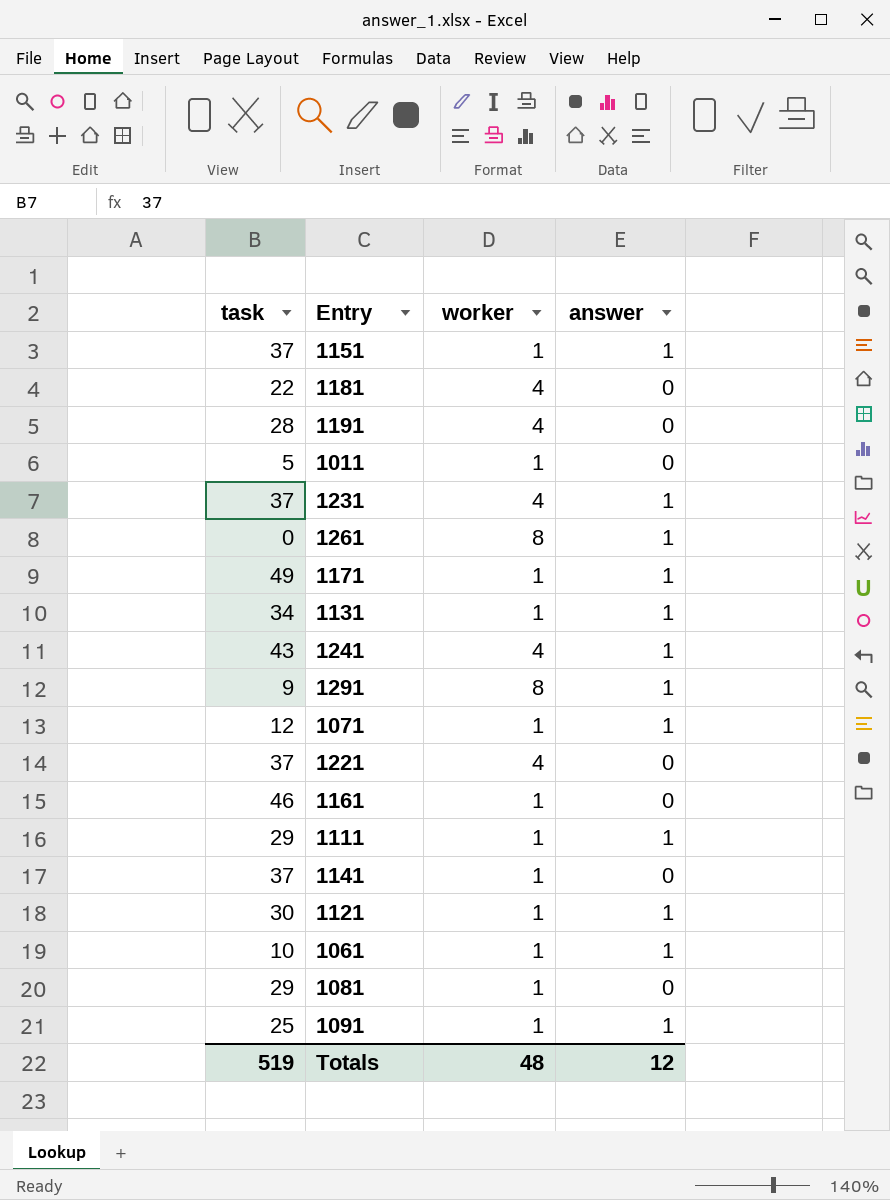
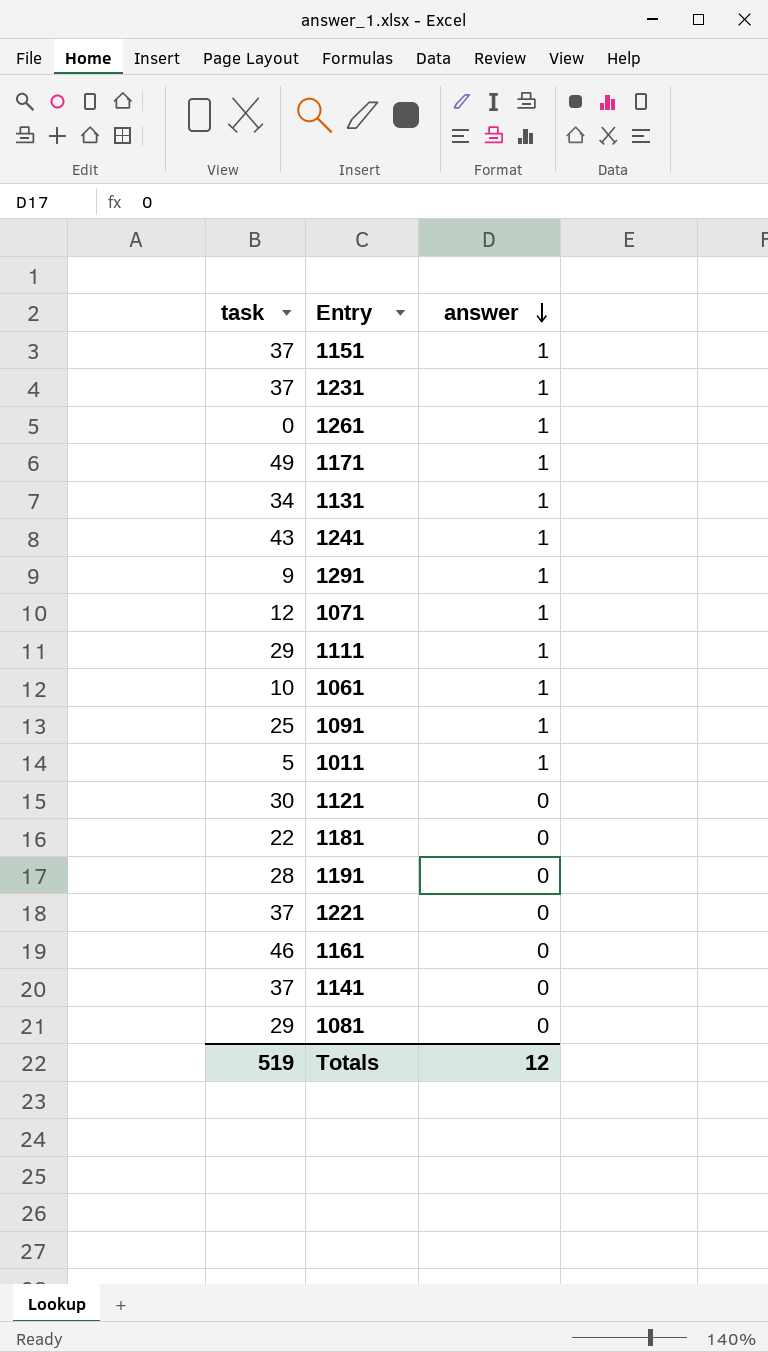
row order: none -> answer descending
column worker | position: 3 -> none
1011 | answer: 0 -> 1
1121 | answer: 1 -> 0

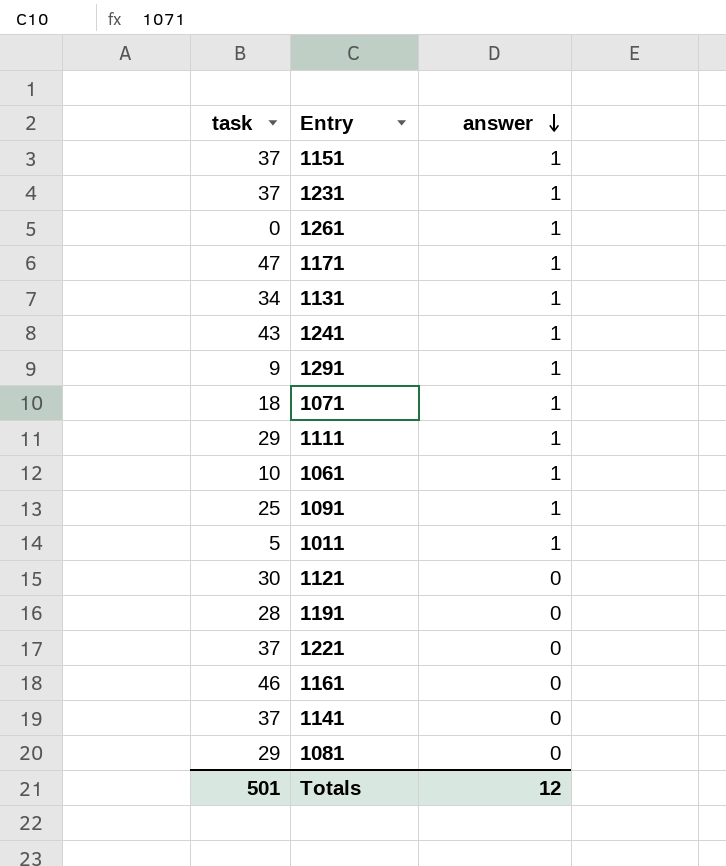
row 1181: 22 | 0 -> none
1171 | task: 49 -> 47
1071 | task: 12 -> 18
Totals | task: 519 -> 501

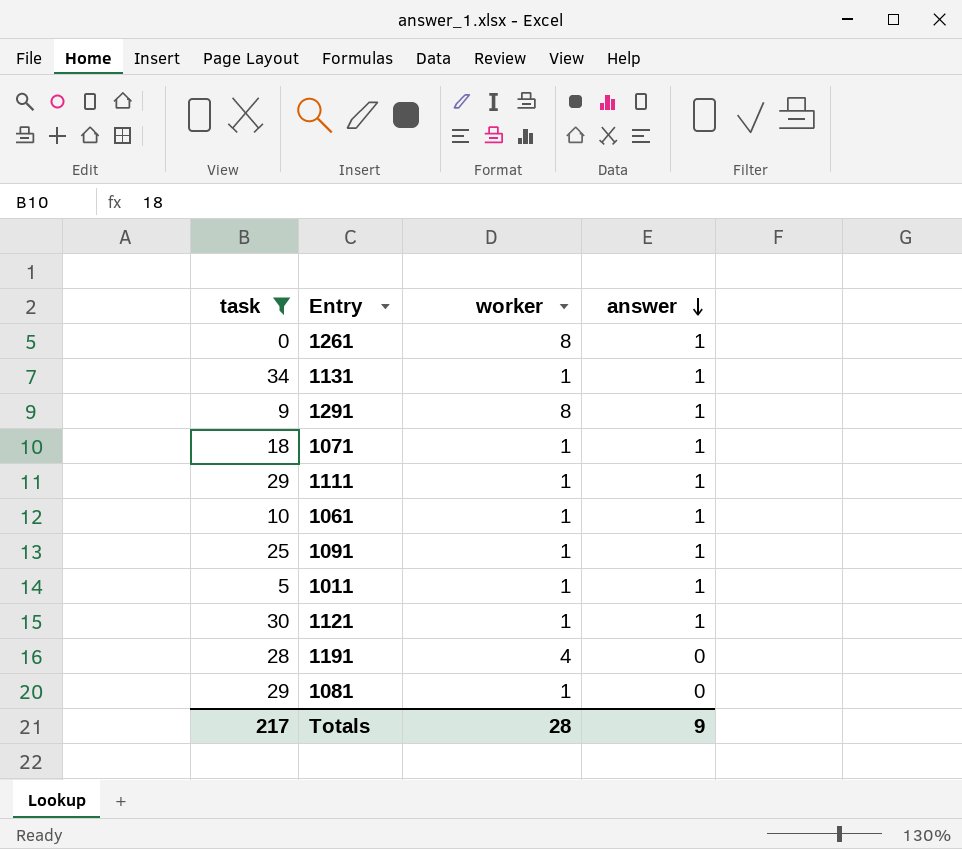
filter: none -> task <= 34
column worker | position: none -> 3
1121 | answer: 0 -> 1
Totals | task: 501 -> 217
Totals | answer: 12 -> 9

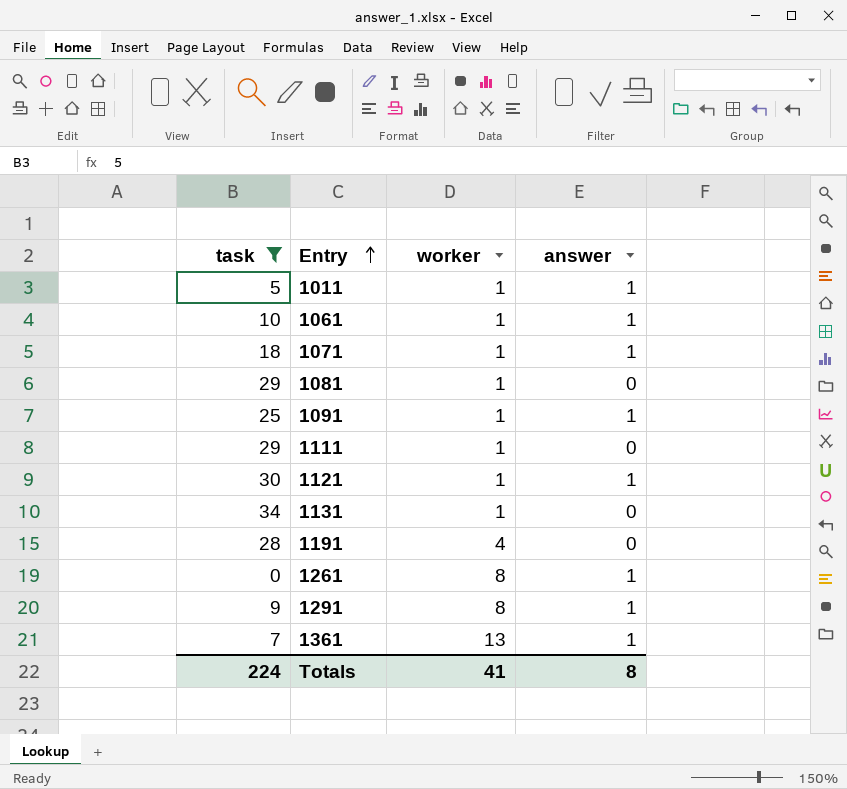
row order: answer descending -> Entry ascending
1111 | answer: 1 -> 0
1131 | answer: 1 -> 0
row 1361: none -> 7 | 13 | 1
Totals | task: 217 -> 224
Totals | worker: 28 -> 41
Totals | answer: 9 -> 8

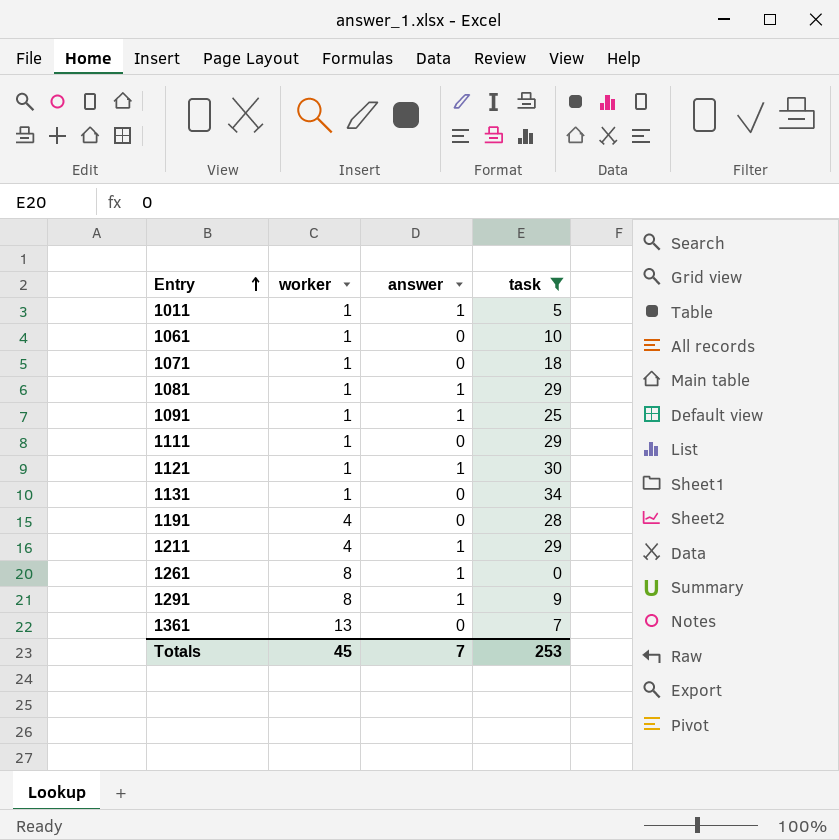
column task | position: 1 -> 4
1061 | answer: 1 -> 0
1071 | answer: 1 -> 0
1081 | answer: 0 -> 1
row 1211: none -> 4 | 1 | 29
1361 | answer: 1 -> 0
Totals | worker: 41 -> 45
Totals | answer: 8 -> 7
Totals | task: 224 -> 253

